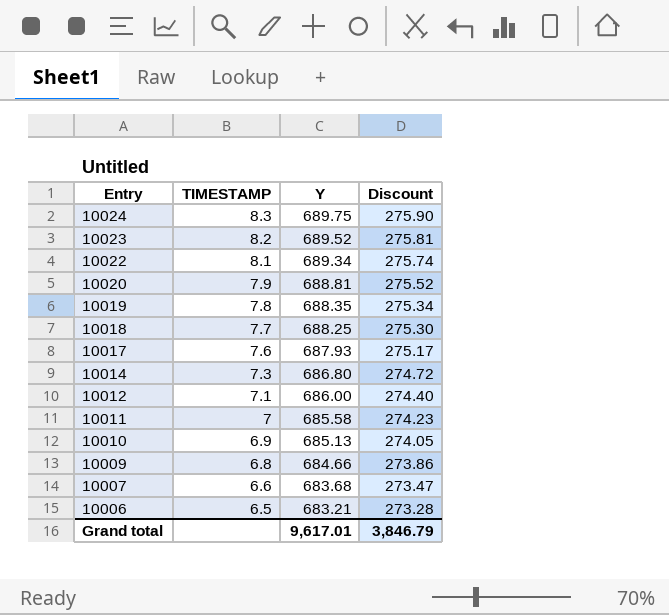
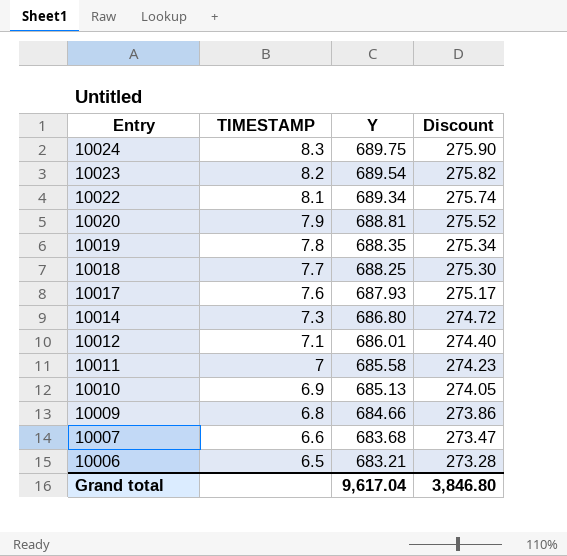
10023 | Y: 689.52 -> 689.54
10023 | Discount: 275.81 -> 275.82
10012 | Y: 686.00 -> 686.01
Grand total | Y: 9,617.01 -> 9,617.04
Grand total | Discount: 3,846.79 -> 3,846.80

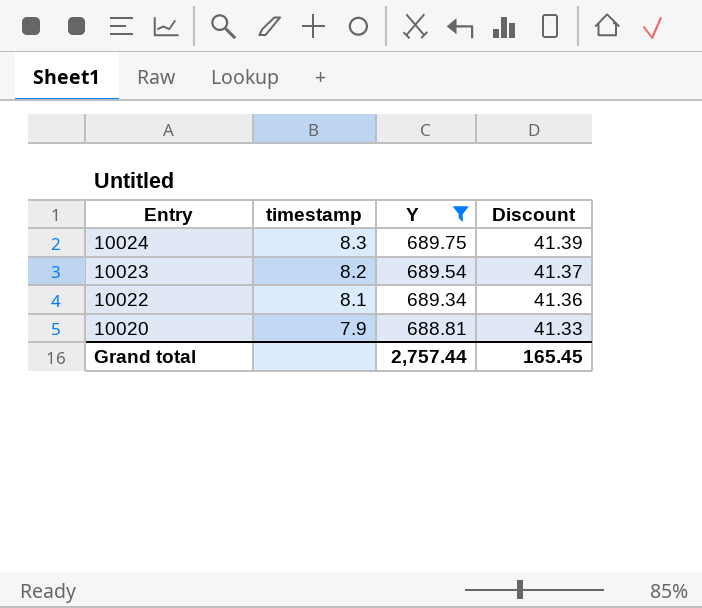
filter: none -> Y >= 688.81
column name: TIMESTAMP -> timestamp
column Discount | formula: [Y] * 0.4 -> [Y] * 0.06
Grand total | Y: 9,617.04 -> 2,757.44
Grand total | Discount: 3,846.80 -> 165.45

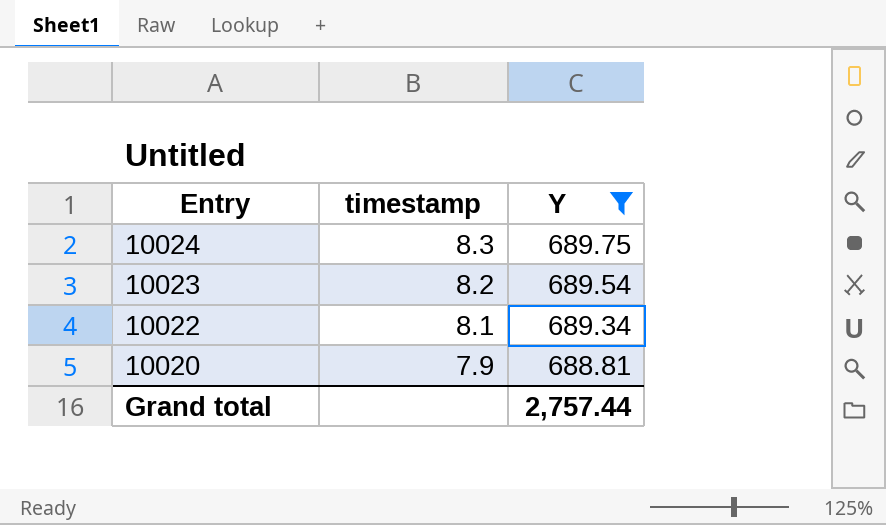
column Discount | formula: [Y] * 0.06 -> none

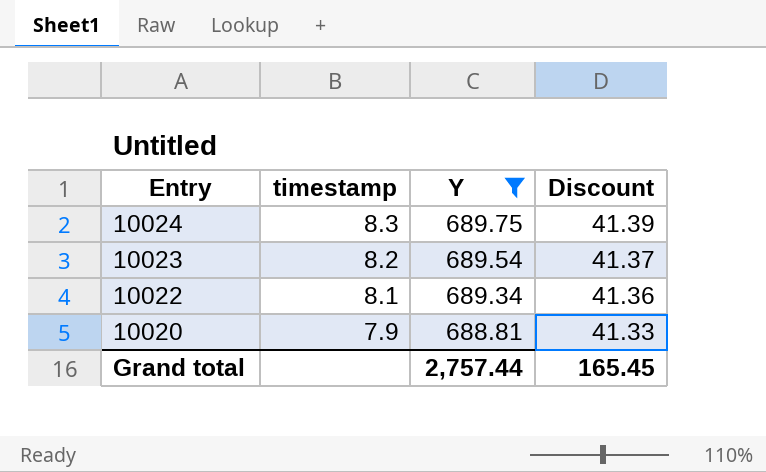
column Discount | formula: none -> [Y] * 0.06

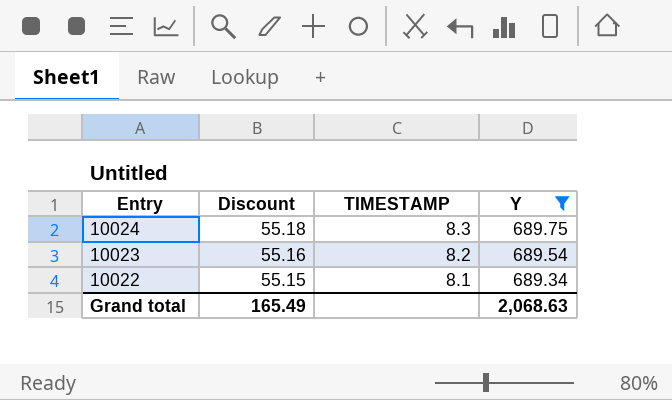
column Discount | formula: [Y] * 0.06 -> [Y] * 0.08
column Discount | position: 4 -> 2
column name: timestamp -> TIMESTAMP
row 10020: 7.9 | 688.81 | 41.33 -> none
Grand total | Discount: 165.45 -> 165.49
Grand total | Y: 2,757.44 -> 2,068.63

